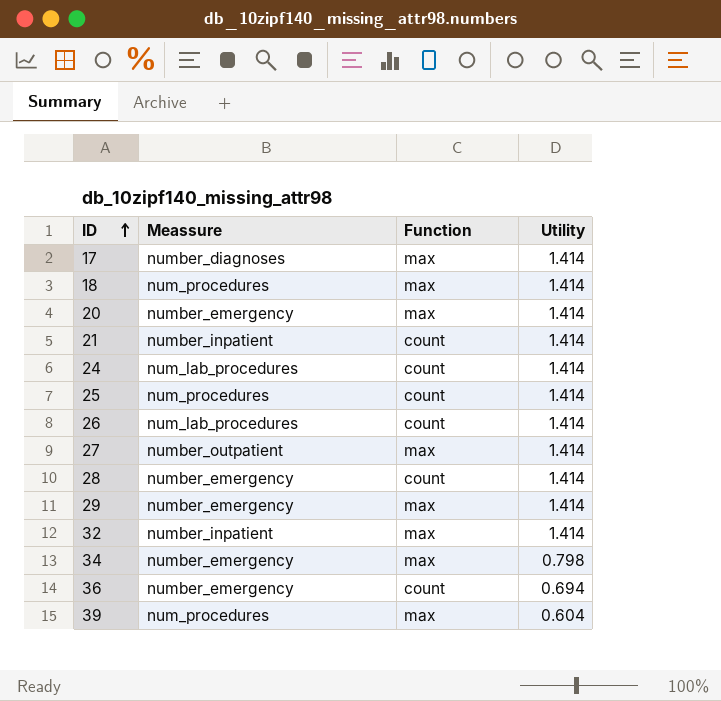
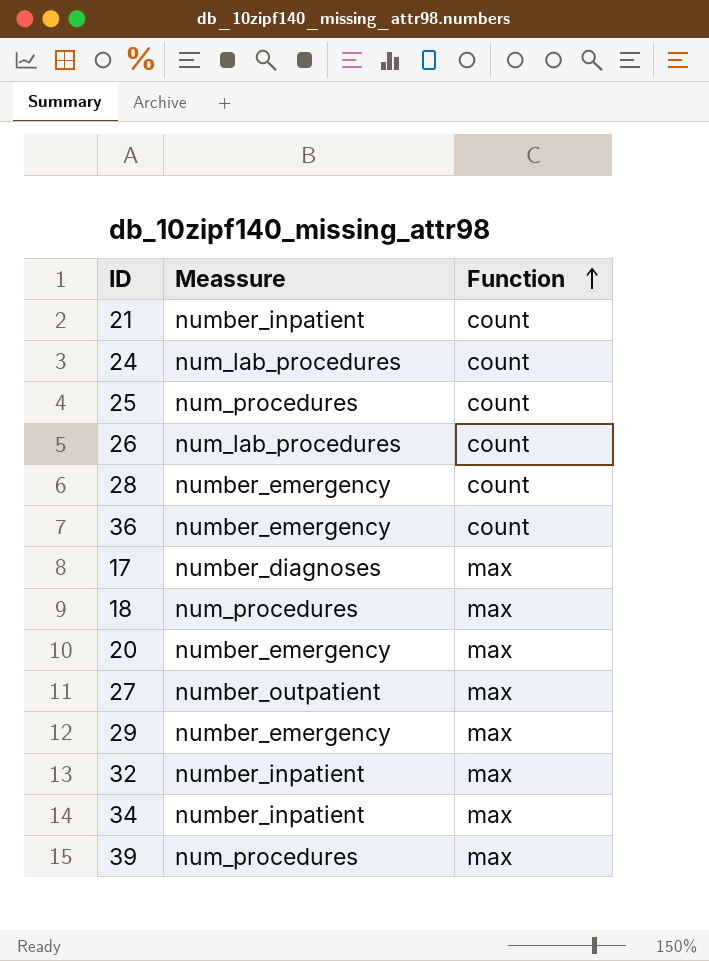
row order: ID ascending -> Function ascending
column Utility | position: 4 -> none
34 | Meassure: number_emergency -> number_inpatient

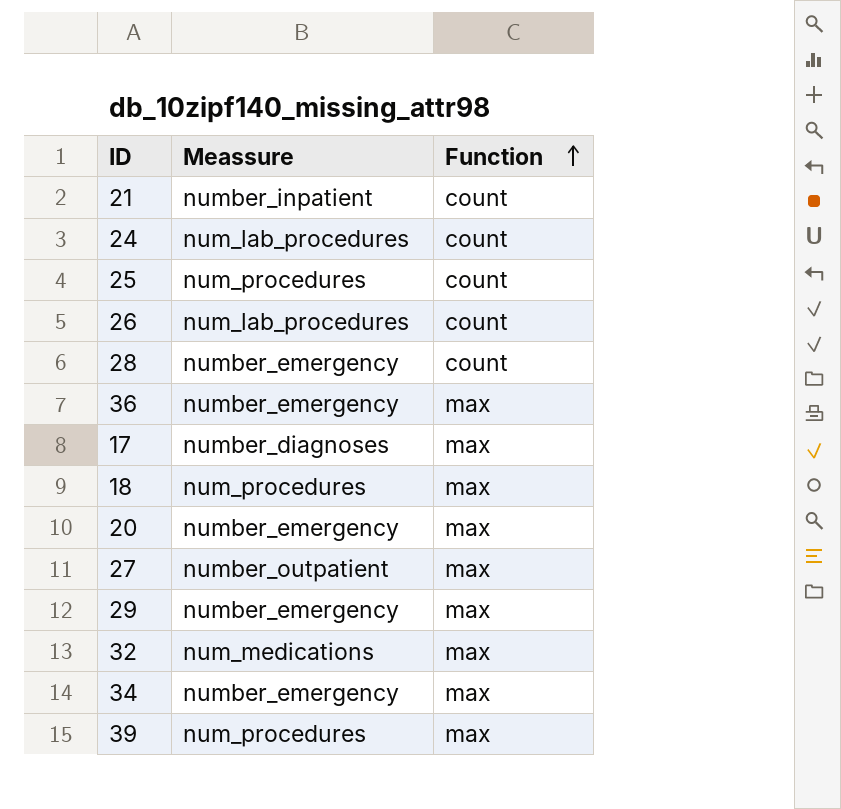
36 | Function: count -> max
32 | Meassure: number_inpatient -> num_medications
34 | Meassure: number_inpatient -> number_emergency

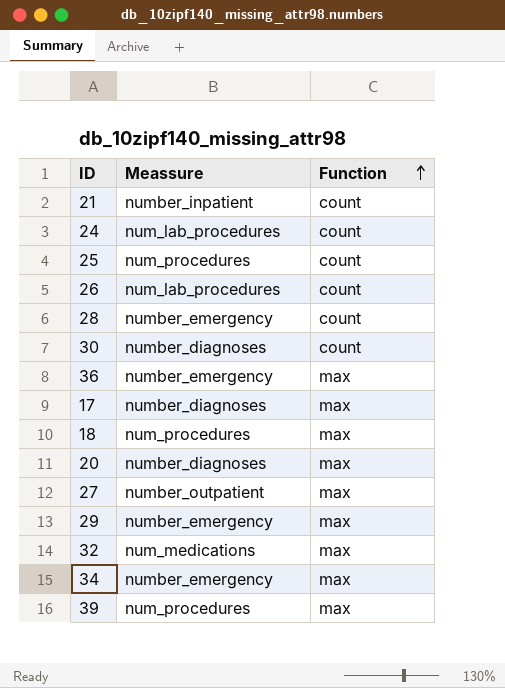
row 30: none -> number_diagnoses | count
20 | Meassure: number_emergency -> number_diagnoses

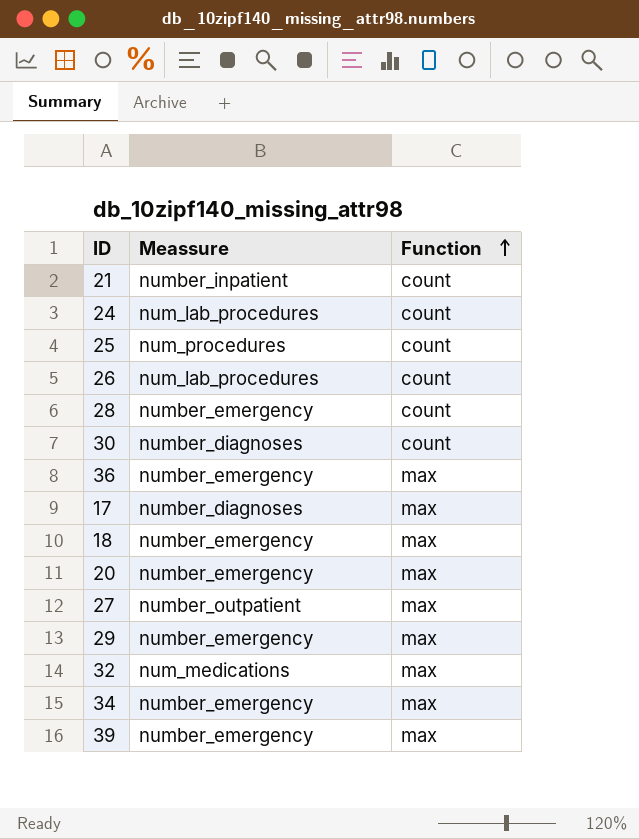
18 | Meassure: num_procedures -> number_emergency
20 | Meassure: number_diagnoses -> number_emergency
39 | Meassure: num_procedures -> number_emergency

